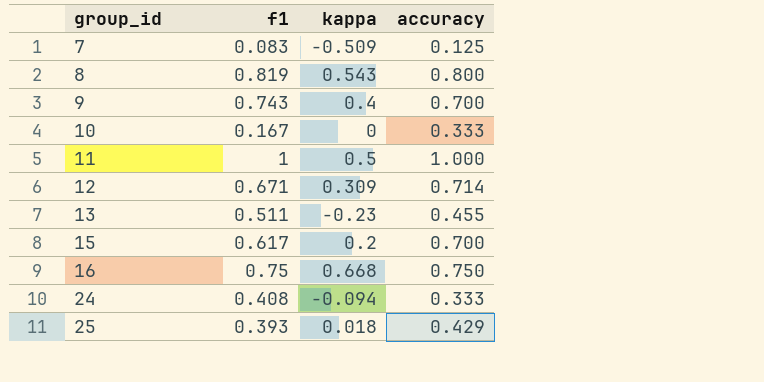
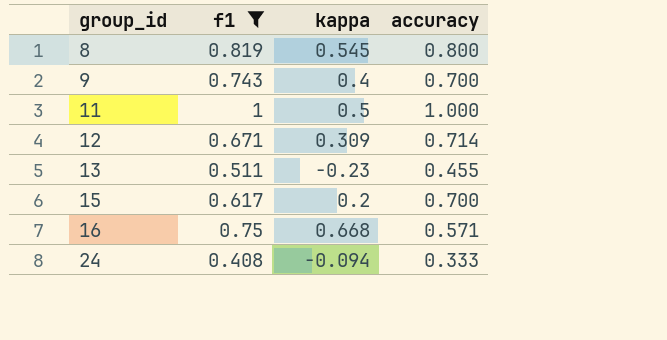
filter: none -> f1 >= 0.408
8 | kappa: 0.543 -> 0.545
16 | accuracy: 0.750 -> 0.571

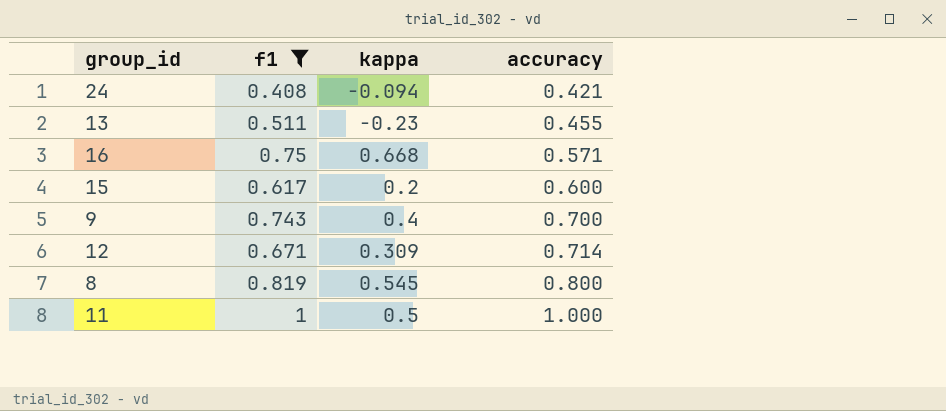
row order: group_id ascending -> accuracy ascending
24 | accuracy: 0.333 -> 0.421
15 | accuracy: 0.700 -> 0.600

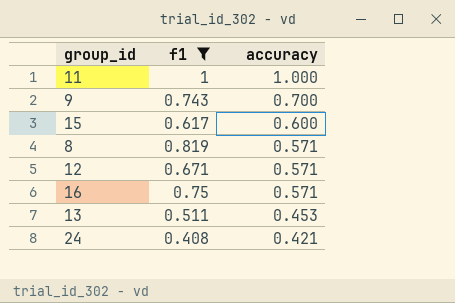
row order: accuracy ascending -> accuracy descending
column kappa | position: 3 -> none
8 | accuracy: 0.800 -> 0.571
12 | accuracy: 0.714 -> 0.571
13 | accuracy: 0.455 -> 0.453

